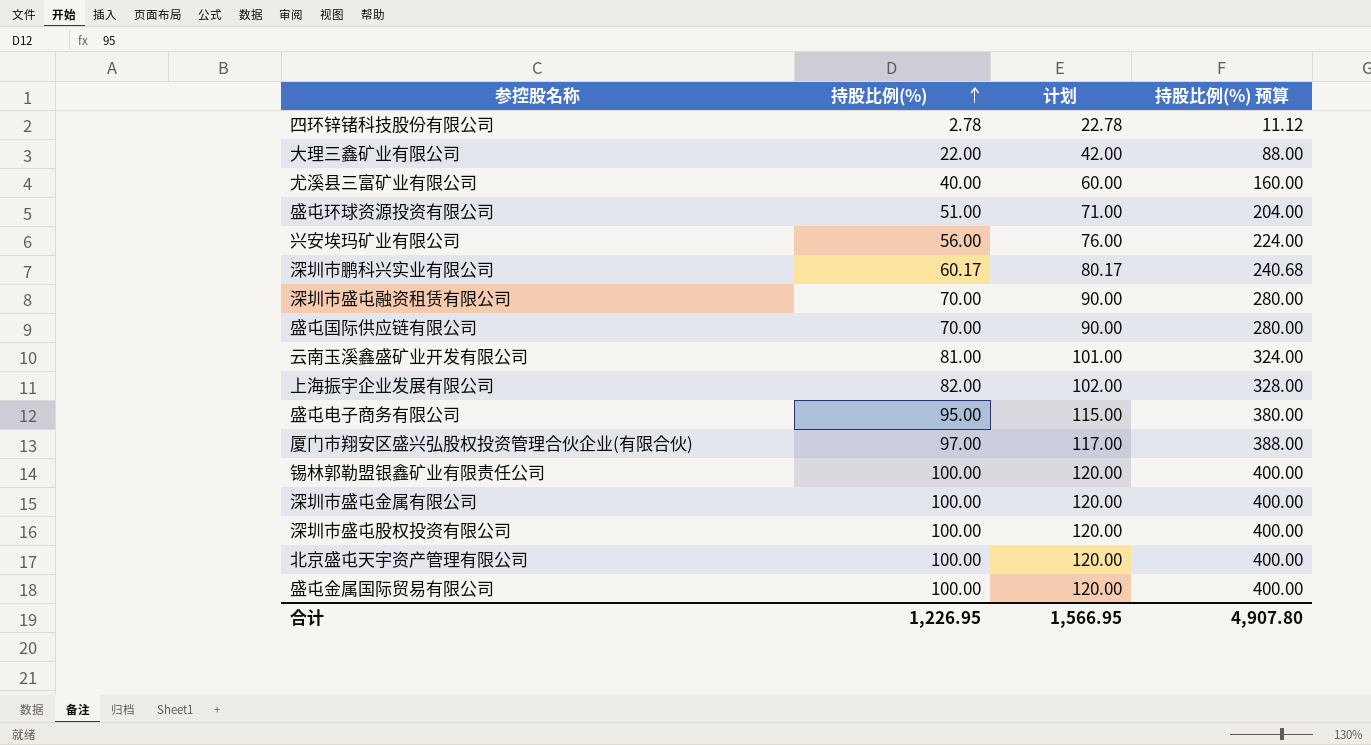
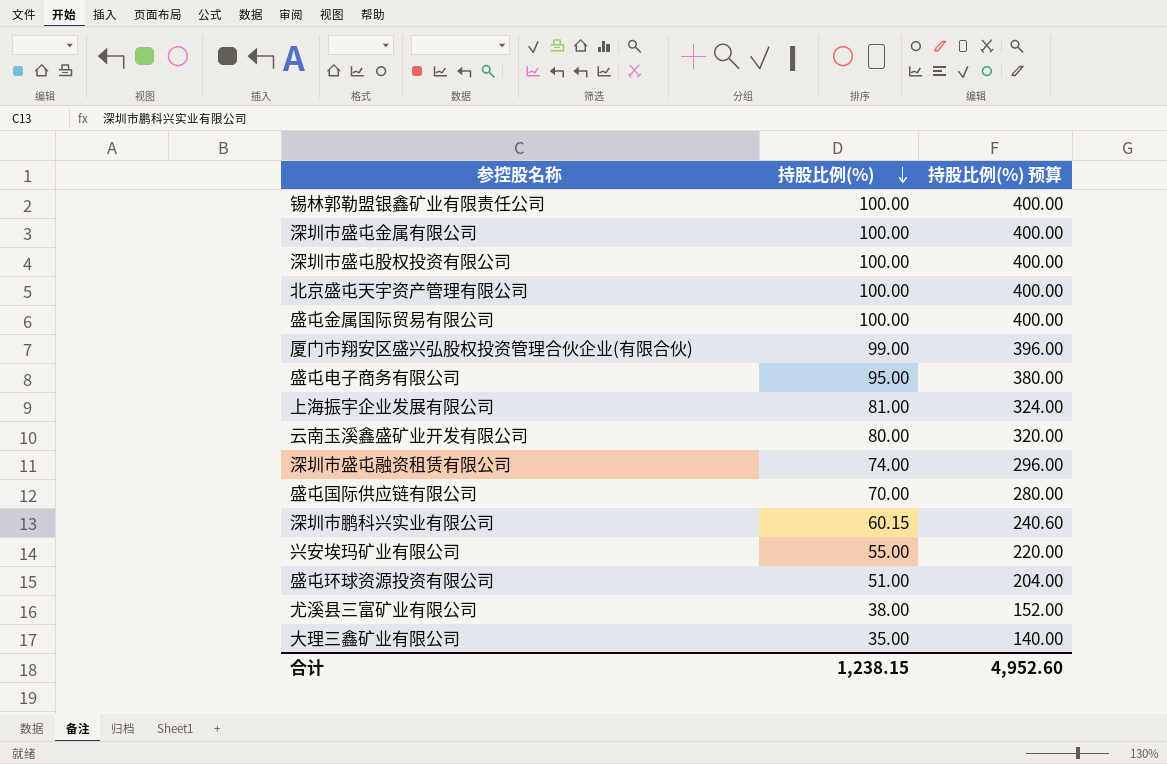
row order: 持股比例(%) ascending -> 持股比例(%) descending
column 计划 | formula: [持股比例(%)] + 20 -> none
row 四环锌锗科技股份有限公司: 2.78 | 22.78 | 11.12 -> none
厦门市翔安区盛兴弘股权投资管理合伙企业(有限合伙) | 持股比例(%): 97.00 -> 99.00
厦门市翔安区盛兴弘股权投资管理合伙企业(有限合伙) | 持股比例(%) 预算: 388.00 -> 396.00
上海振宇企业发展有限公司 | 持股比例(%): 82.00 -> 81.00
上海振宇企业发展有限公司 | 持股比例(%) 预算: 328.00 -> 324.00
云南玉溪鑫盛矿业开发有限公司 | 持股比例(%): 81.00 -> 80.00
云南玉溪鑫盛矿业开发有限公司 | 持股比例(%) 预算: 324.00 -> 320.00
深圳市盛屯融资租赁有限公司 | 持股比例(%): 70.00 -> 74.00
深圳市盛屯融资租赁有限公司 | 持股比例(%) 预算: 280.00 -> 296.00
深圳市鹏科兴实业有限公司 | 持股比例(%): 60.17 -> 60.15
深圳市鹏科兴实业有限公司 | 持股比例(%) 预算: 240.68 -> 240.60
兴安埃玛矿业有限公司 | 持股比例(%): 56.00 -> 55.00
兴安埃玛矿业有限公司 | 持股比例(%) 预算: 224.00 -> 220.00
尤溪县三富矿业有限公司 | 持股比例(%): 40.00 -> 38.00
尤溪县三富矿业有限公司 | 持股比例(%) 预算: 160.00 -> 152.00
大理三鑫矿业有限公司 | 持股比例(%): 22.00 -> 35.00
大理三鑫矿业有限公司 | 持股比例(%) 预算: 88.00 -> 140.00
合计 | 持股比例(%): 1,226.95 -> 1,238.15
合计 | 持股比例(%) 预算: 4,907.80 -> 4,952.60

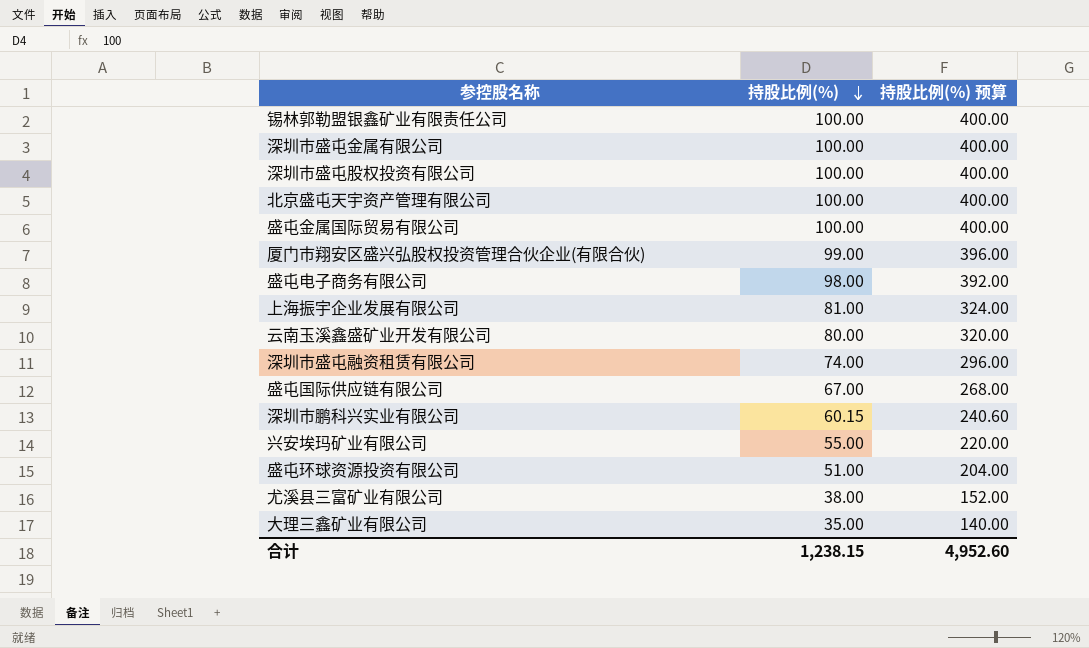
盛屯电子商务有限公司 | 持股比例(%): 95.00 -> 98.00
盛屯电子商务有限公司 | 持股比例(%) 预算: 380.00 -> 392.00
盛屯国际供应链有限公司 | 持股比例(%): 70.00 -> 67.00
盛屯国际供应链有限公司 | 持股比例(%) 预算: 280.00 -> 268.00

